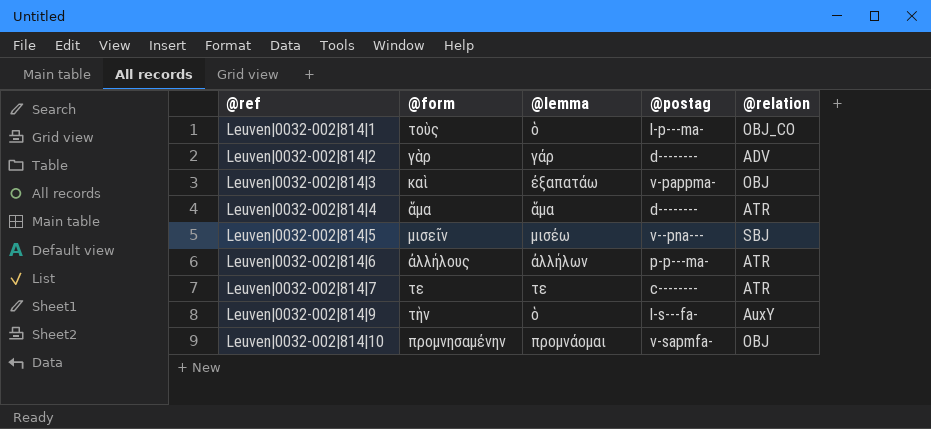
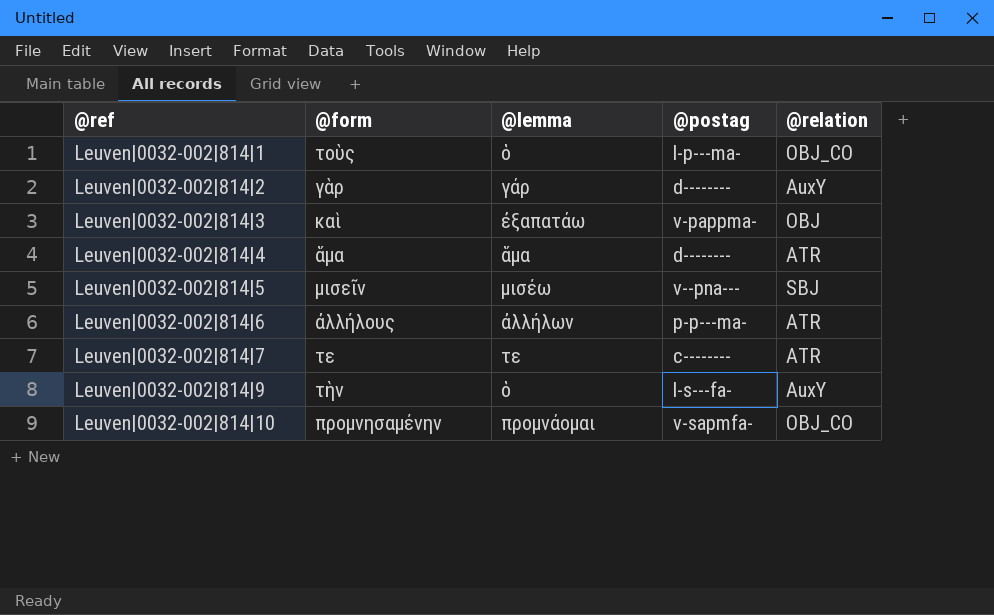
Leuven|0032-002|814|2 | @relation: ADV -> AuxY
Leuven|0032-002|814|10 | @relation: OBJ -> OBJ_CO

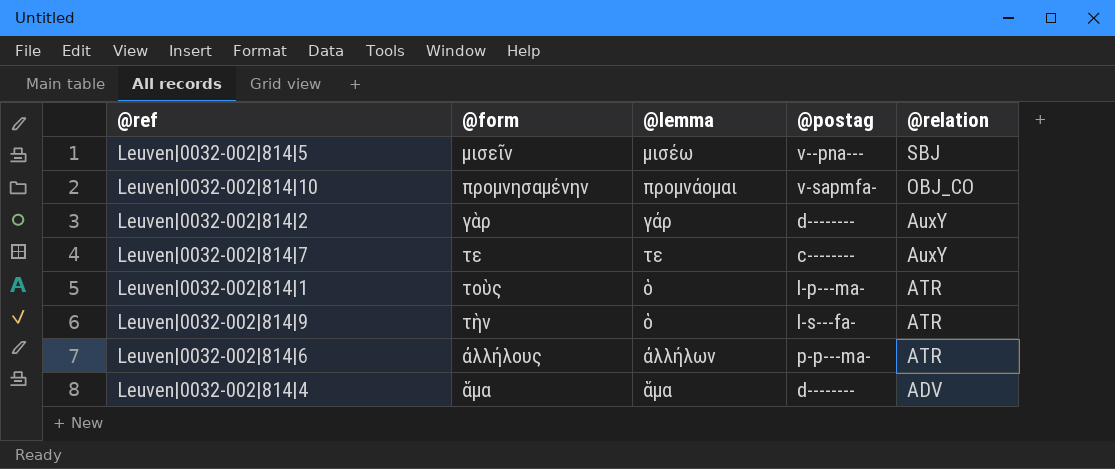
row order: @ref ascending -> @relation descending
row Leuven|0032-002|814|3: καὶ | ἐξαπατάω | v-pappma- | OBJ -> none
Leuven|0032-002|814|7 | @relation: ATR -> AuxY
Leuven|0032-002|814|1 | @relation: OBJ_CO -> ATR
Leuven|0032-002|814|9 | @relation: AuxY -> ATR
Leuven|0032-002|814|4 | @relation: ATR -> ADV

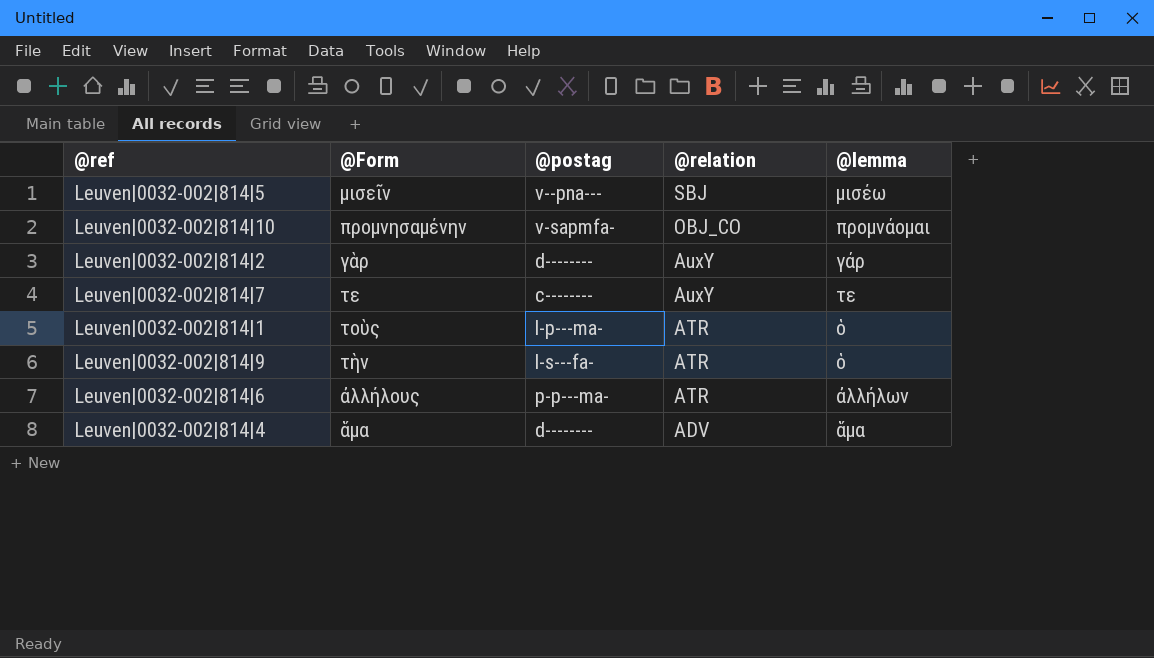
column name: @form -> @Form
column @lemma | position: 3 -> 5

